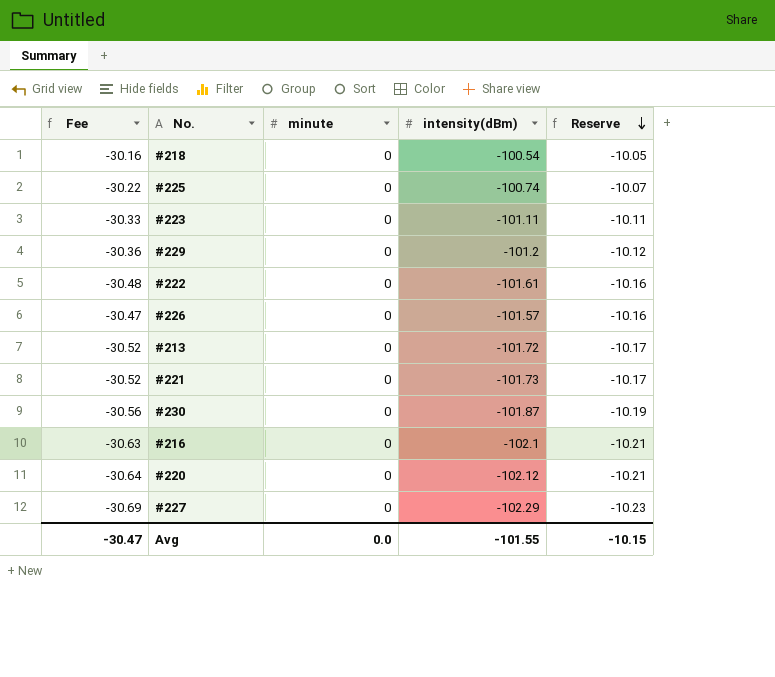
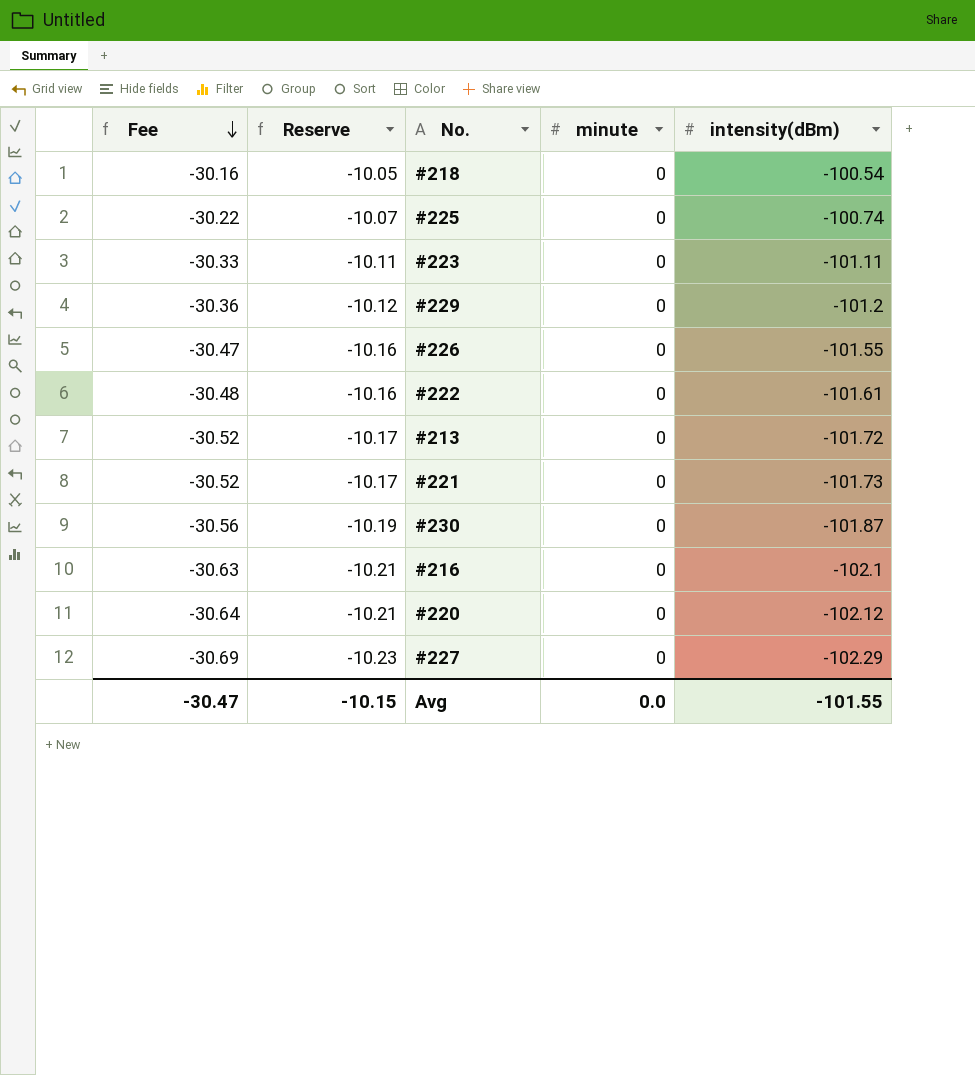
row order: Reserve descending -> Fee descending
column Reserve | position: 5 -> 2
#226 | intensity(dBm): -101.57 -> -101.55

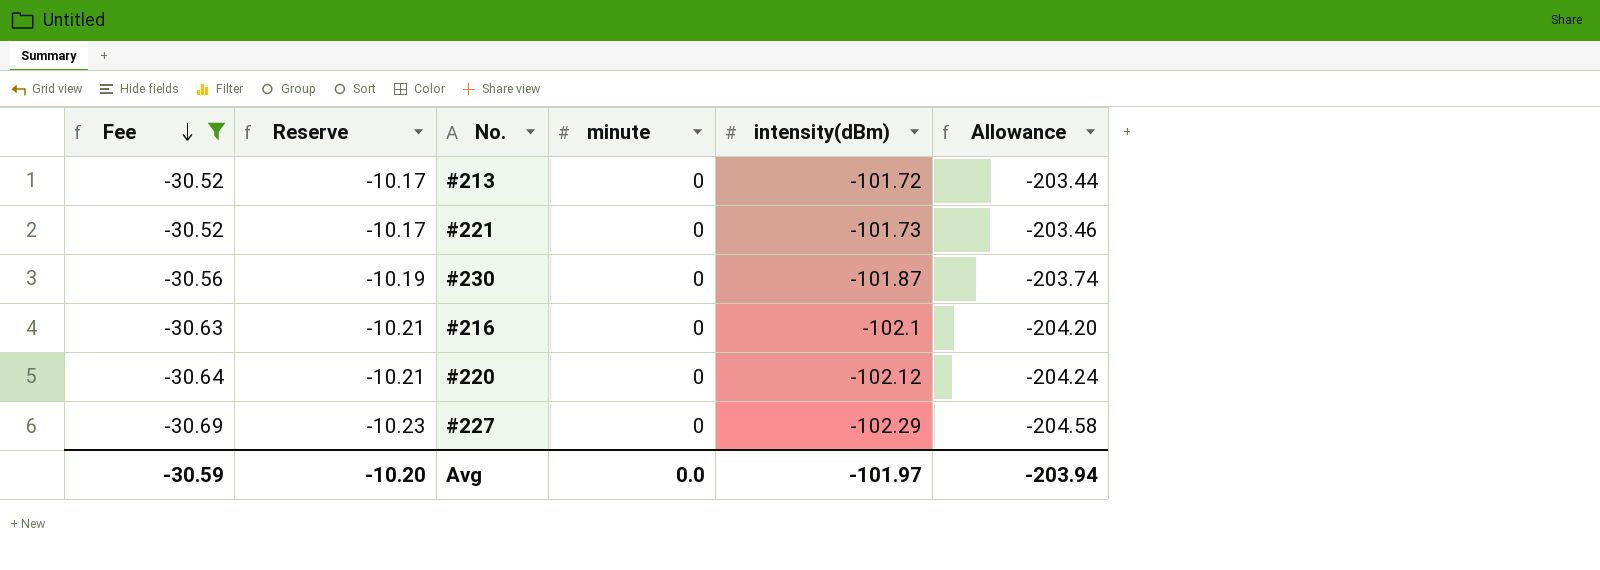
filter: none -> Fee <= -30.52
column Allowance | formula: none -> [intensity(dBm)] * 2
Avg | Fee: -30.47 -> -30.59
Avg | Reserve: -10.15 -> -10.20
Avg | intensity(dBm): -101.55 -> -101.97

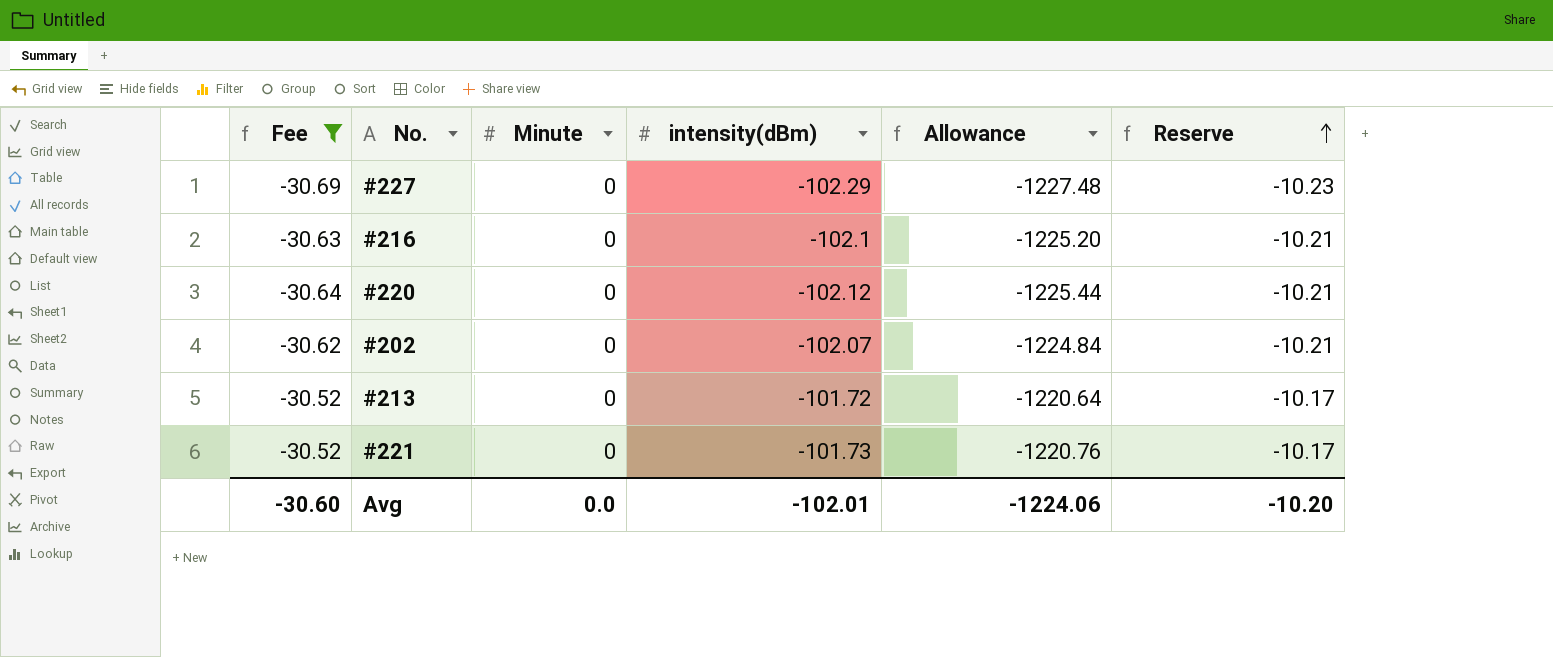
row order: Fee descending -> Reserve ascending
column name: minute -> Minute
column Allowance | formula: [intensity(dBm)] * 2 -> [intensity(dBm)] * 12
column Reserve | position: 2 -> 6
row #230: -30.56 | -10.19 | 0 | -101.87 | -203.74 -> none
row #202: none -> -30.62 | 0 | -102.07 | -1224.84 | -10.21
Avg | Fee: -30.59 -> -30.60
Avg | intensity(dBm): -101.97 -> -102.01
Avg | Allowance: -203.94 -> -1224.06

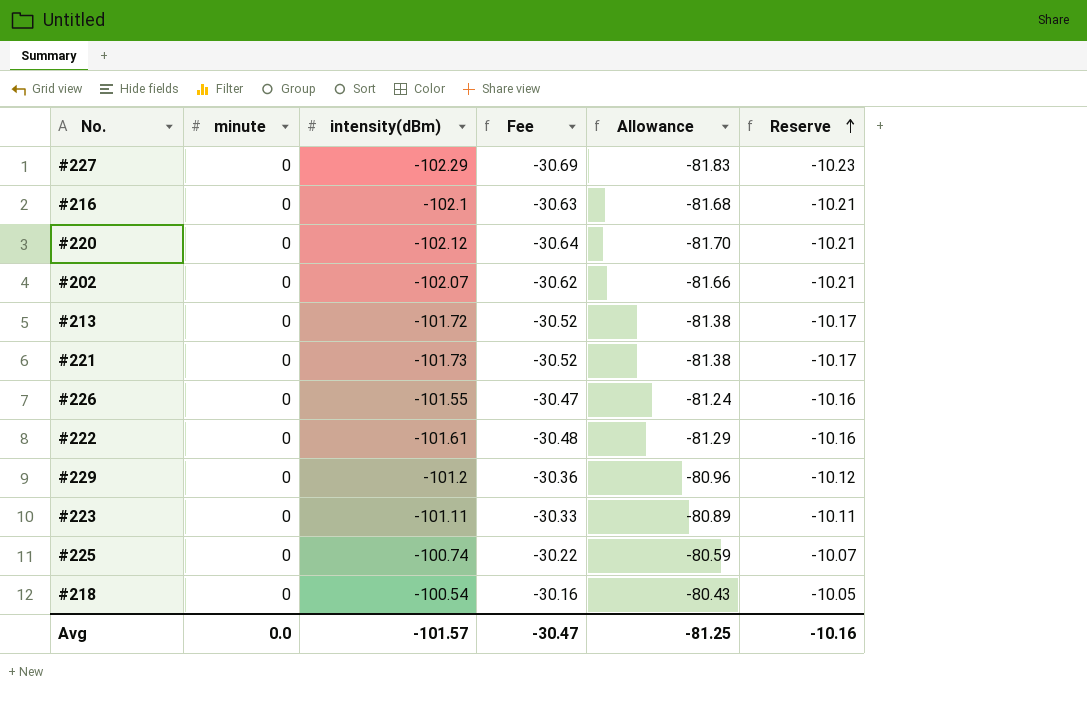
filter: Fee <= -30.52 -> none
column name: Minute -> minute
column Fee | position: 1 -> 4
column Allowance | formula: [intensity(dBm)] * 12 -> [intensity(dBm)] * 0.8
Avg | intensity(dBm): -102.01 -> -101.57
Avg | Fee: -30.60 -> -30.47
Avg | Allowance: -1224.06 -> -81.25
Avg | Reserve: -10.20 -> -10.16

